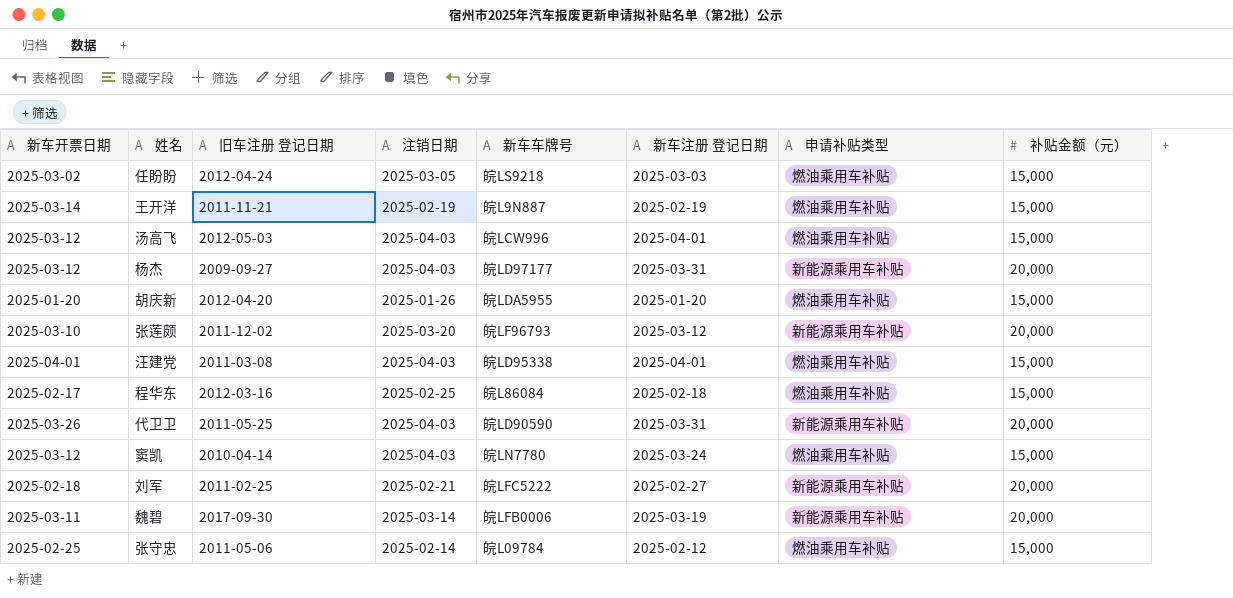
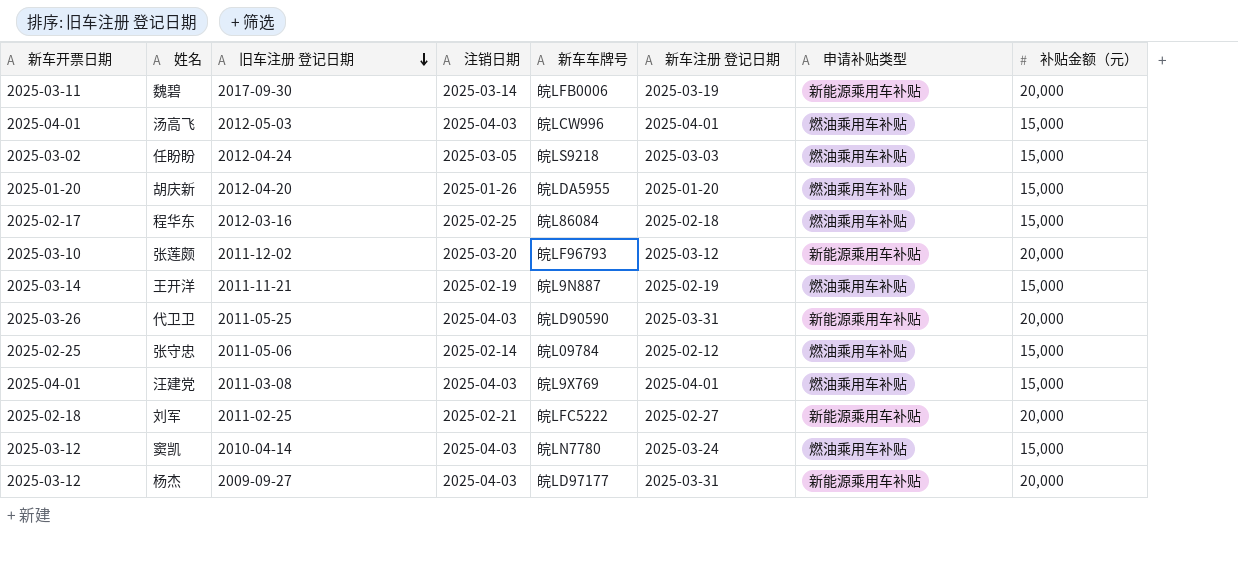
row order: none -> 旧车注册 登记日期 descending
汤高飞 | 新车开票日期: 2025-03-12 -> 2025-04-01
汪建党 | 新车车牌号: 皖LD95338 -> 皖L9X769

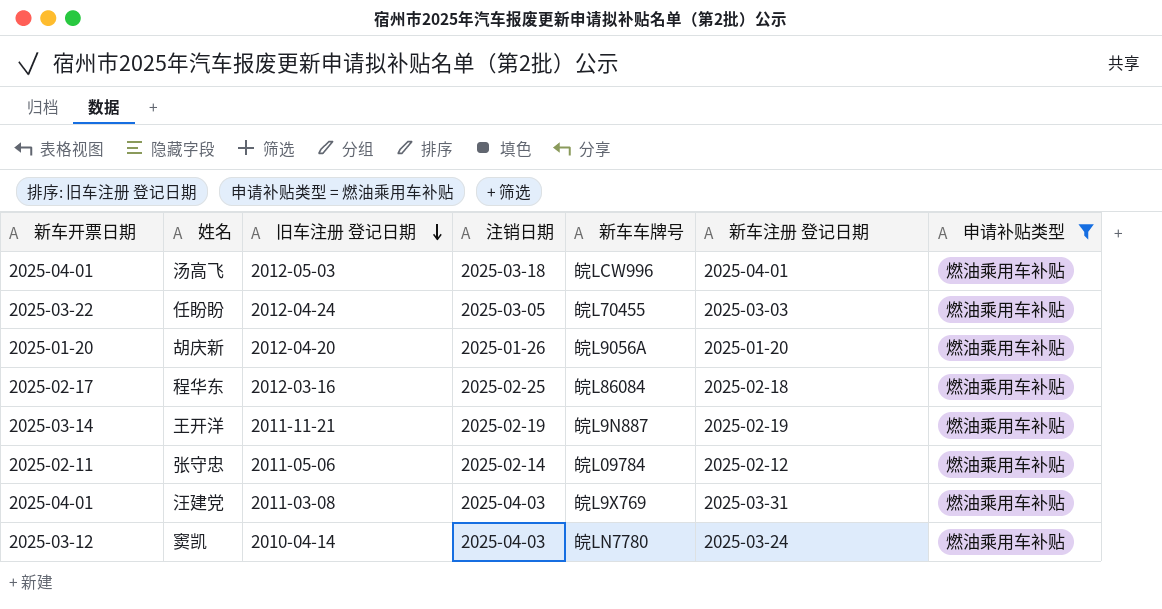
filter: none -> 申请补贴类型 = 燃油乘用车补贴
column 补贴金额（元） | position: 8 -> none
汤高飞 | 注销日期: 2025-04-03 -> 2025-03-18
任盼盼 | 新车开票日期: 2025-03-02 -> 2025-03-22
任盼盼 | 新车车牌号: 皖LS9218 -> 皖L70455
胡庆新 | 新车车牌号: 皖LDA5955 -> 皖L9056A
张守忠 | 新车开票日期: 2025-02-25 -> 2025-02-11
汪建党 | 新车注册 登记日期: 2025-04-01 -> 2025-03-31

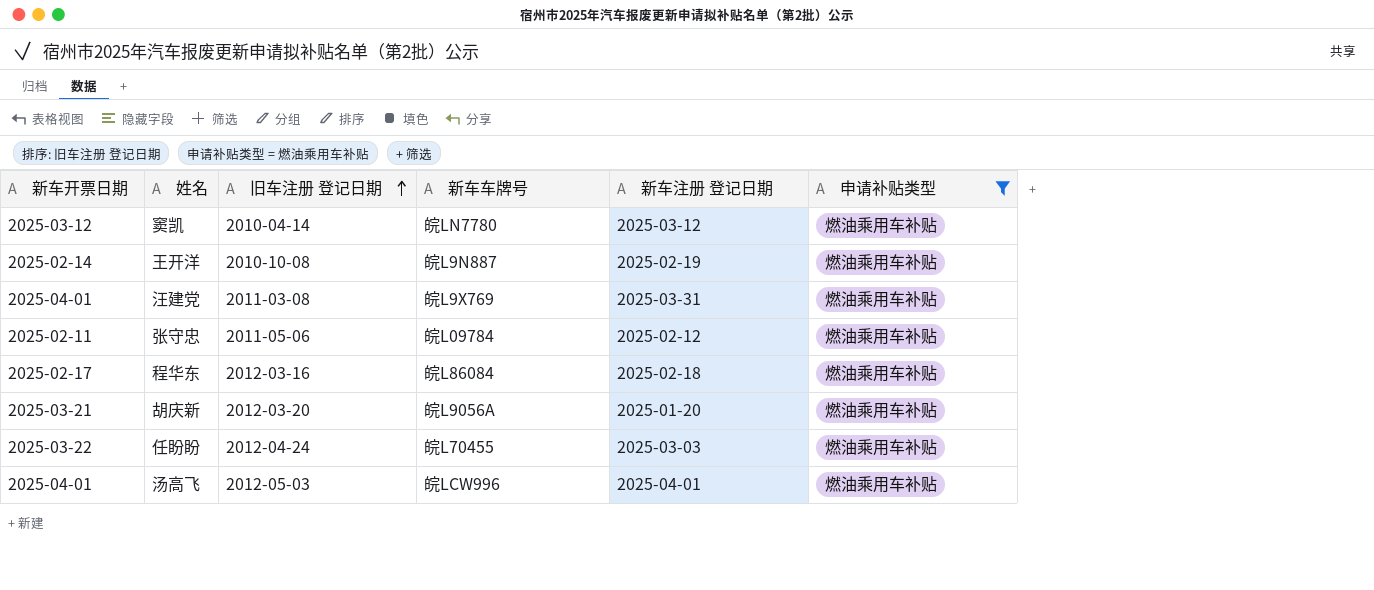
row order: 旧车注册 登记日期 descending -> 旧车注册 登记日期 ascending
column 注销日期 | position: 4 -> none
窦凯 | 新车注册 登记日期: 2025-03-24 -> 2025-03-12
王开洋 | 新车开票日期: 2025-03-14 -> 2025-02-14
王开洋 | 旧车注册 登记日期: 2011-11-21 -> 2010-10-08
胡庆新 | 新车开票日期: 2025-01-20 -> 2025-03-21
胡庆新 | 旧车注册 登记日期: 2012-04-20 -> 2012-03-20

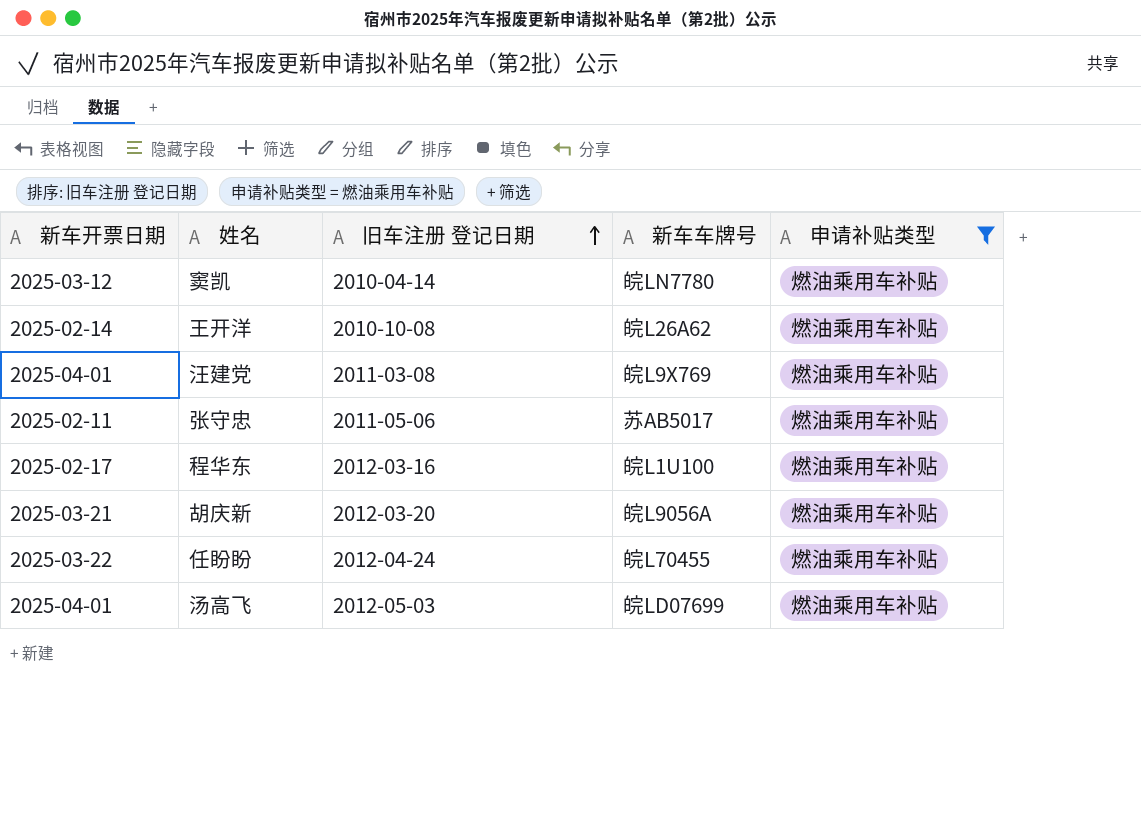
column 新车注册 登记日期 | position: 5 -> none
王开洋 | 新车车牌号: 皖L9N887 -> 皖L26A62
张守忠 | 新车车牌号: 皖L09784 -> 苏AB5017
程华东 | 新车车牌号: 皖L86084 -> 皖L1U100
汤高飞 | 新车车牌号: 皖LCW996 -> 皖LD07699

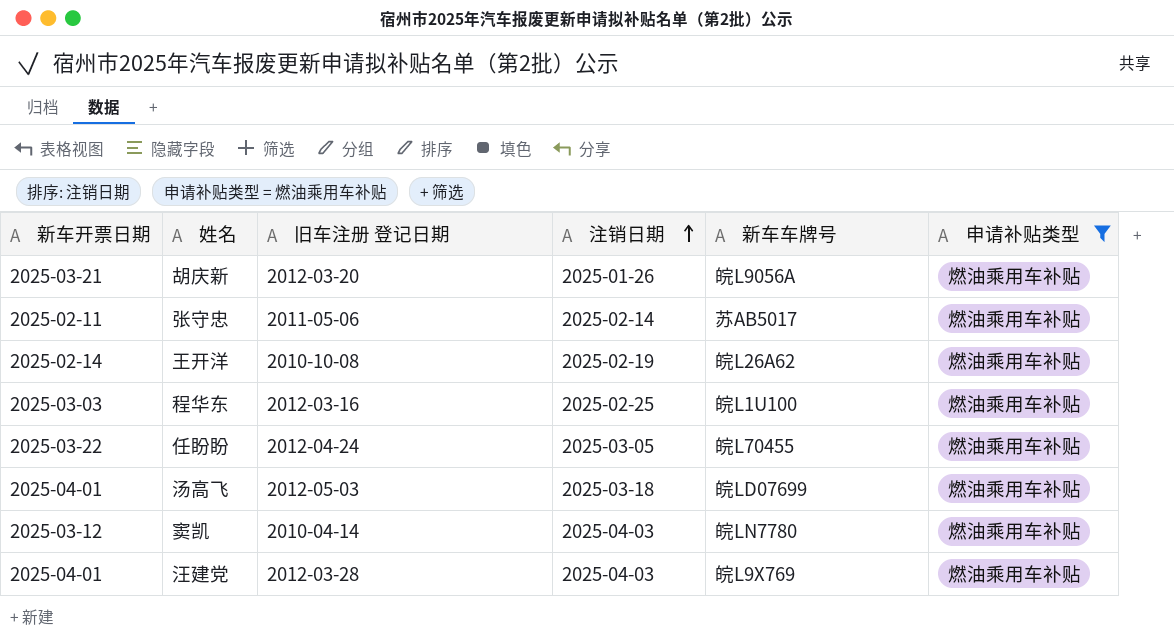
row order: 旧车注册 登记日期 ascending -> 注销日期 ascending
column 注销日期 | position: none -> 4
程华东 | 新车开票日期: 2025-02-17 -> 2025-03-03
汪建党 | 旧车注册 登记日期: 2011-03-08 -> 2012-03-28

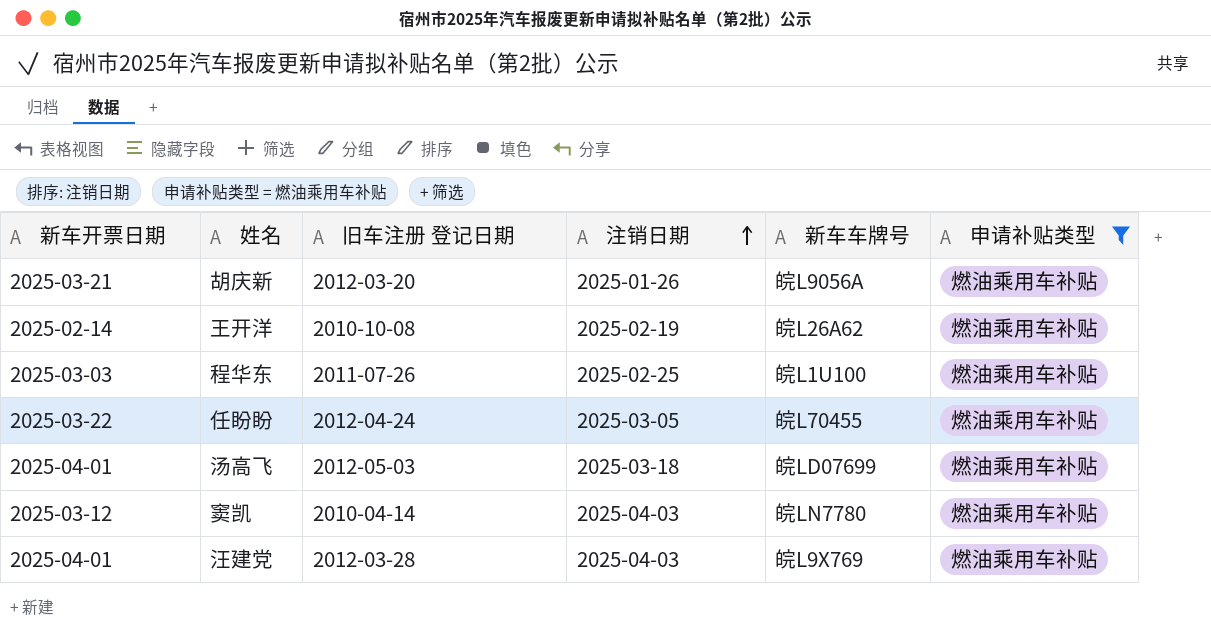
row 张守忠: 2025-02-11 | 2011-05-06 | 2025-02-14 | 苏AB5017 | 燃油乘用车补贴 -> none
程华东 | 旧车注册 登记日期: 2012-03-16 -> 2011-07-26

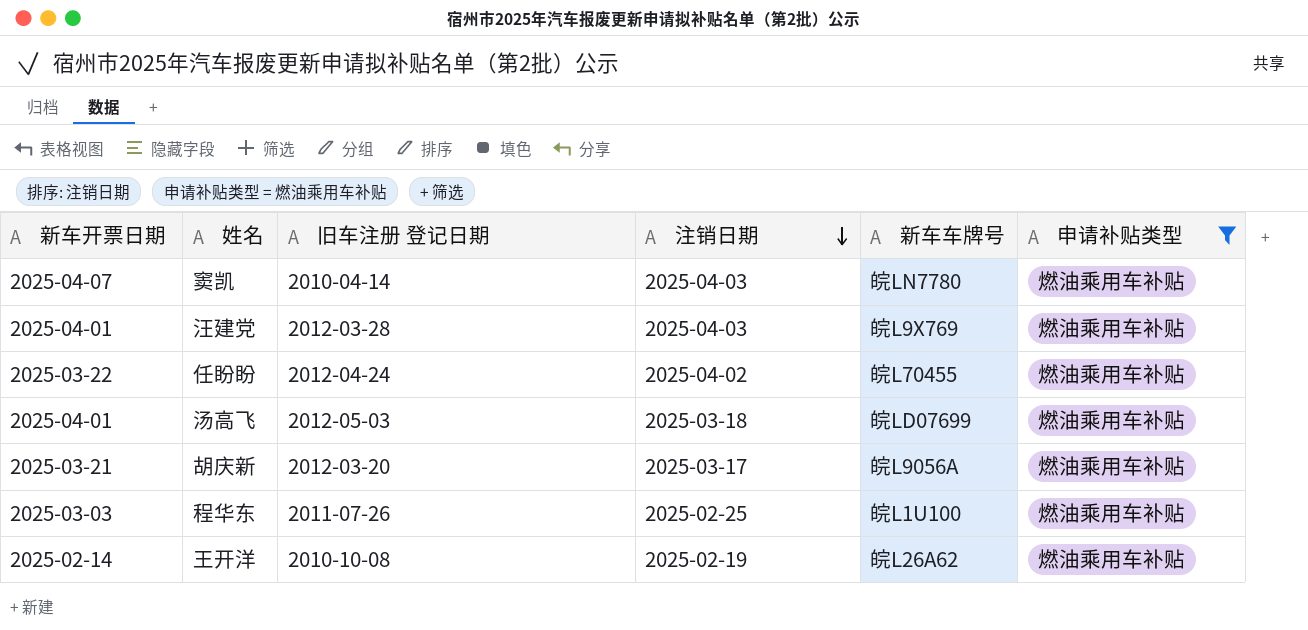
row order: 注销日期 ascending -> 注销日期 descending
窦凯 | 新车开票日期: 2025-03-12 -> 2025-04-07
任盼盼 | 注销日期: 2025-03-05 -> 2025-04-02
胡庆新 | 注销日期: 2025-01-26 -> 2025-03-17

